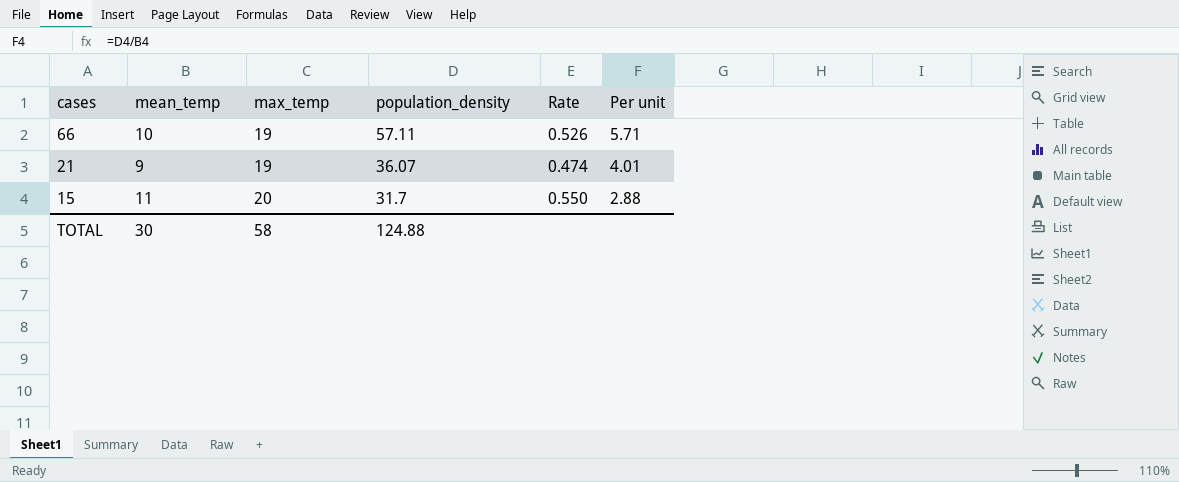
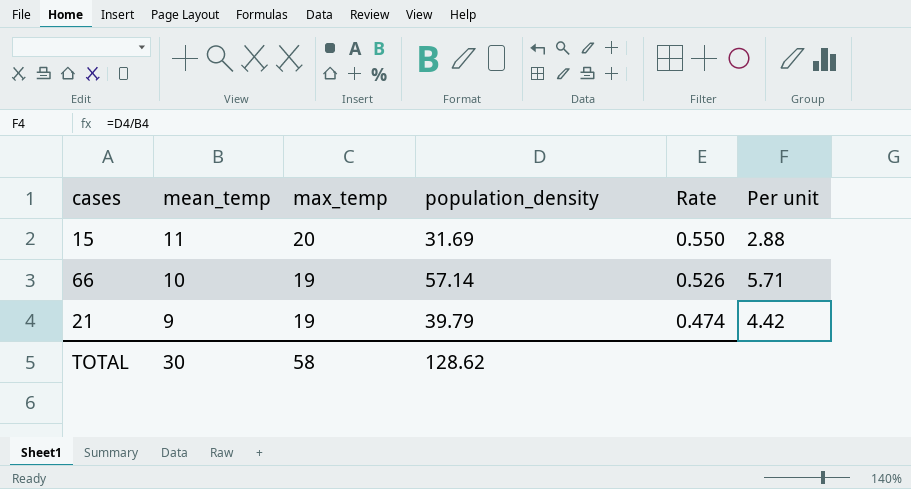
row order: cases descending -> mean_temp descending
15 | population_density: 31.7 -> 31.69
66 | population_density: 57.11 -> 57.14
21 | population_density: 36.07 -> 39.79
21 | Per unit: 4.01 -> 4.42
TOTAL | population_density: 124.88 -> 128.62

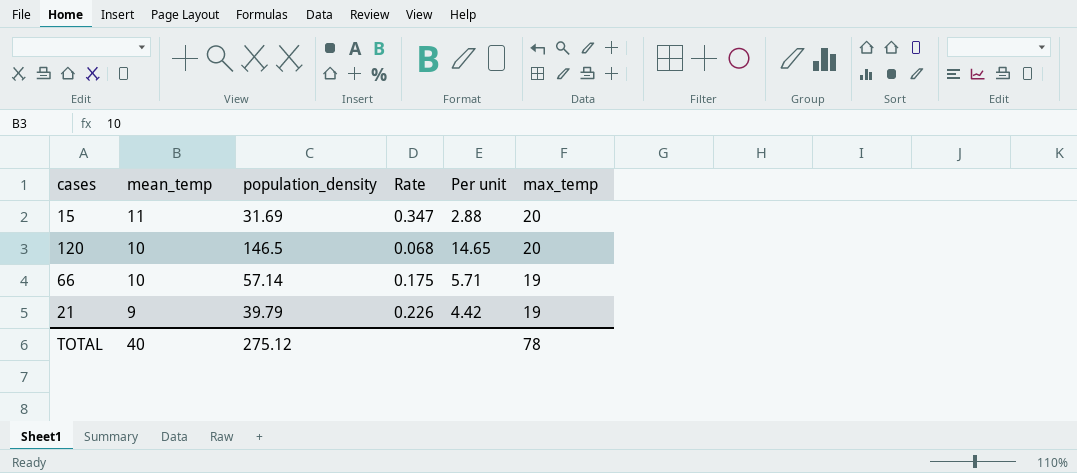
column Rate | formula: [mean_temp] / [max_temp] -> [mean_temp] / [population_density]
column max_temp | position: 3 -> 6
row 120: none -> 10 | 146.5 | 0.068 | 14.65 | 20
TOTAL | mean_temp: 30 -> 40
TOTAL | population_density: 128.62 -> 275.12
TOTAL | max_temp: 58 -> 78

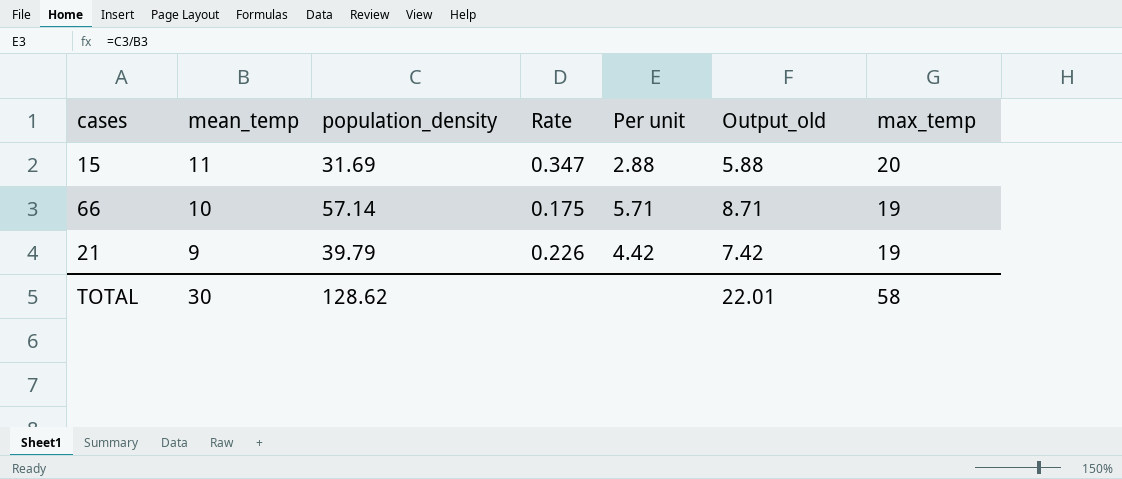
column Output_old | formula: none -> [Per unit] + 3
row 120: 10 | 146.5 | 0.068 | 14.65 | 20 -> none
TOTAL | mean_temp: 40 -> 30
TOTAL | population_density: 275.12 -> 128.62
TOTAL | max_temp: 78 -> 58

